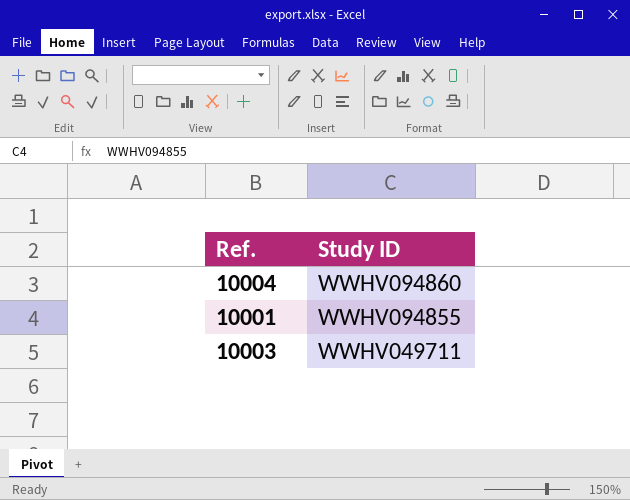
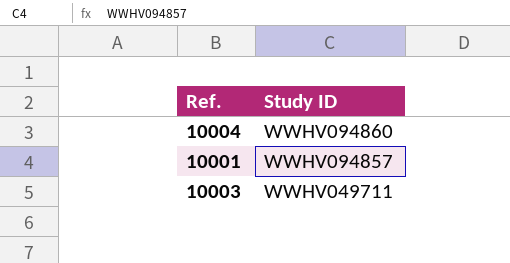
10001 | Study ID: WWHV094855 -> WWHV094857

